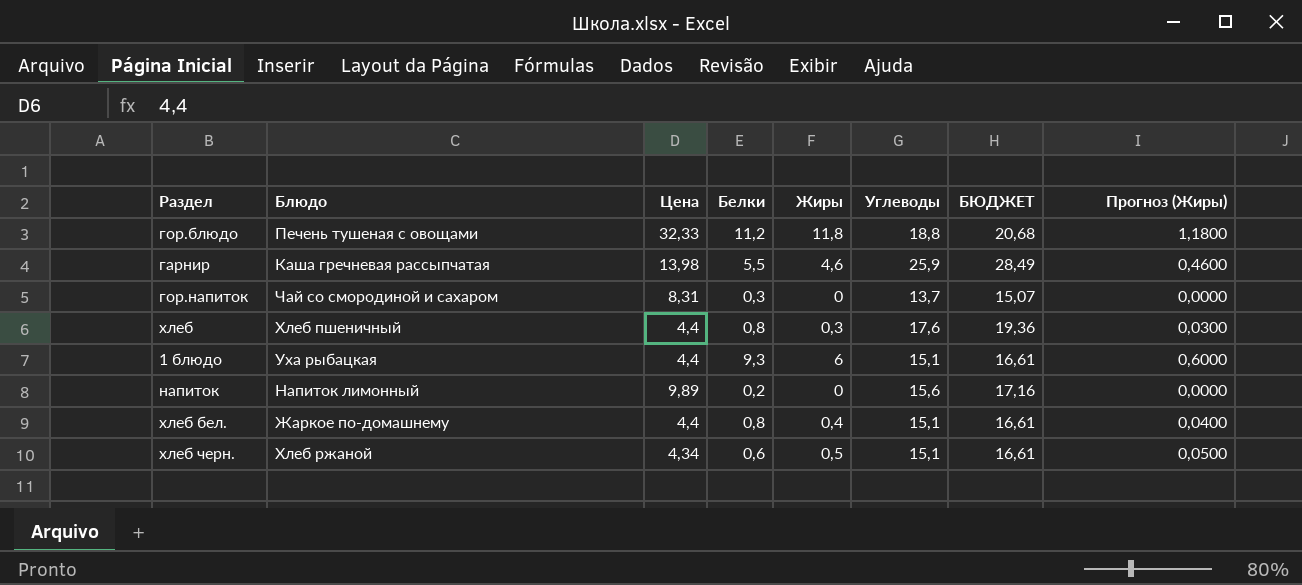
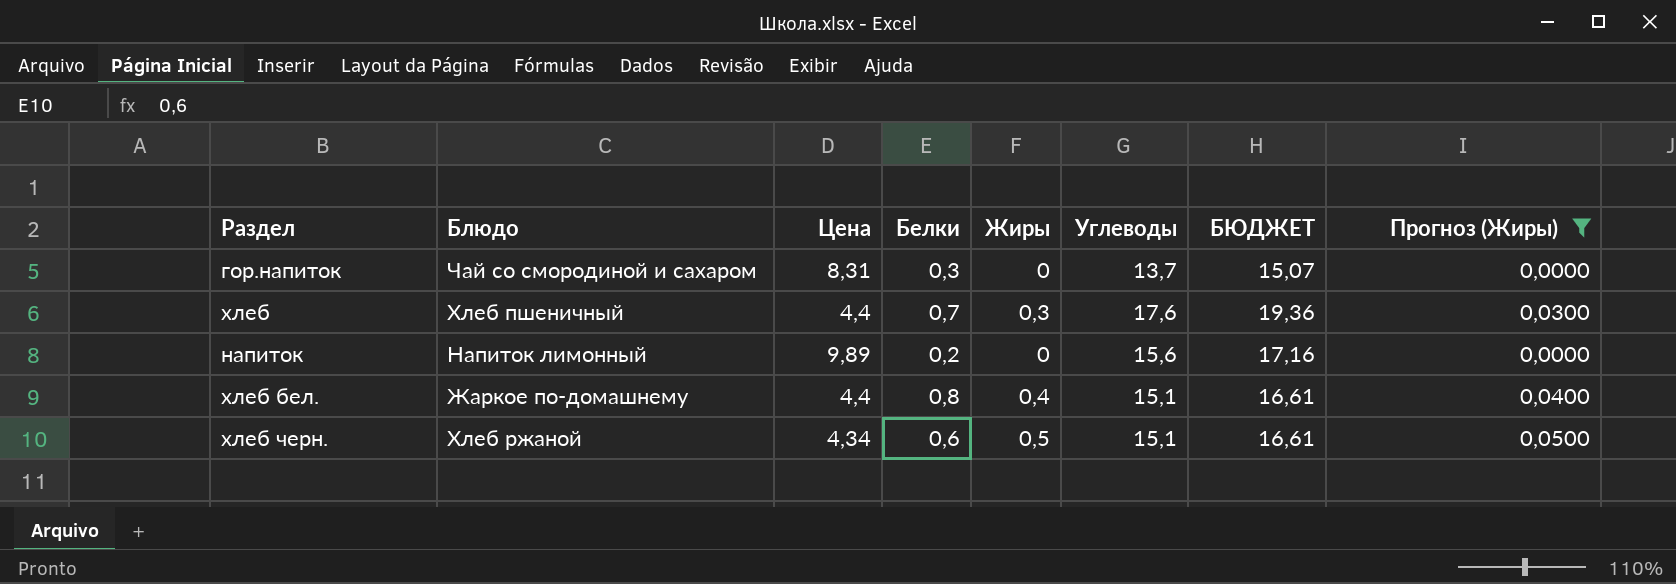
filter: none -> Прогноз (Жиры) <= 0,0500
хлеб | Белки: 0,8 -> 0,7

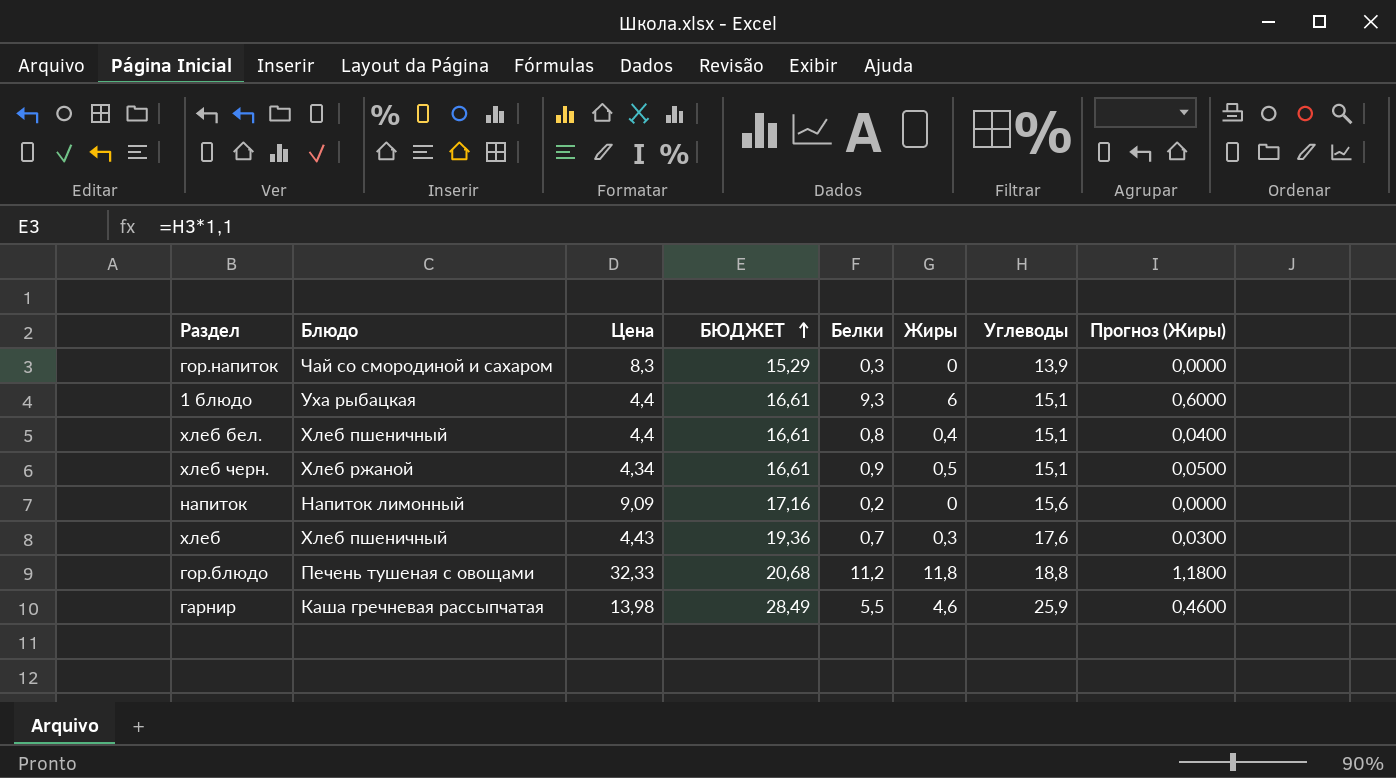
filter: Прогноз (Жиры) <= 0,0500 -> none
row order: none -> БЮДЖЕТ ascending
column БЮДЖЕТ | position: 7 -> 4
гор.напиток | Цена: 8,31 -> 8,3
гор.напиток | БЮДЖЕТ: 15,07 -> 15,29
гор.напиток | Углеводы: 13,7 -> 13,9
хлеб бел. | Блюдо: Жаркое по-домашнему -> Хлеб пшеничный
хлеб черн. | Белки: 0,6 -> 0,9
напиток | Цена: 9,89 -> 9,09
хлеб | Цена: 4,4 -> 4,43

